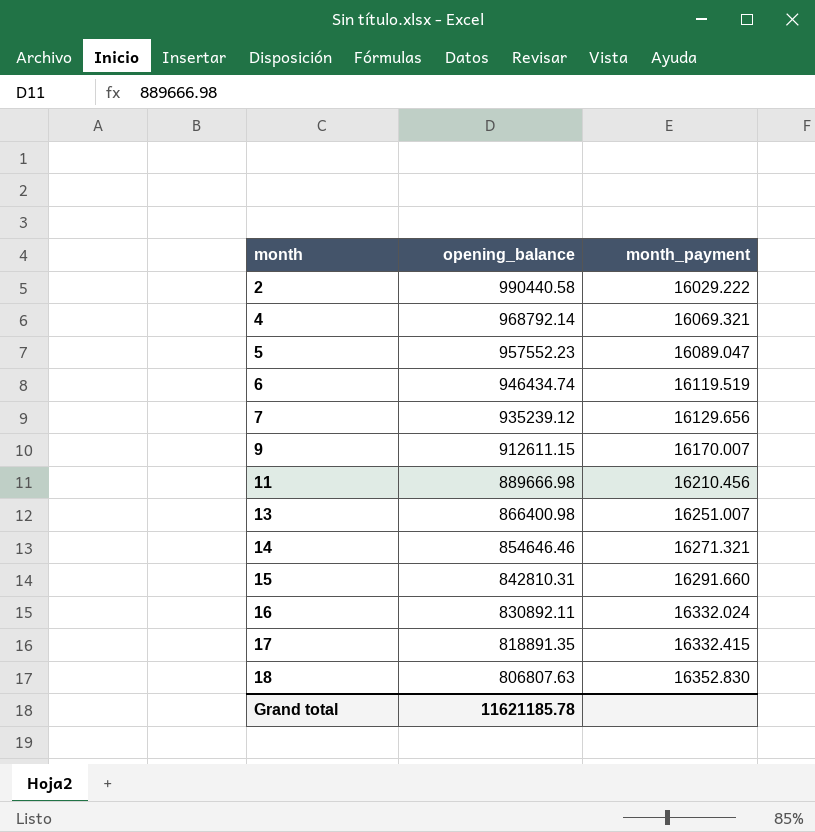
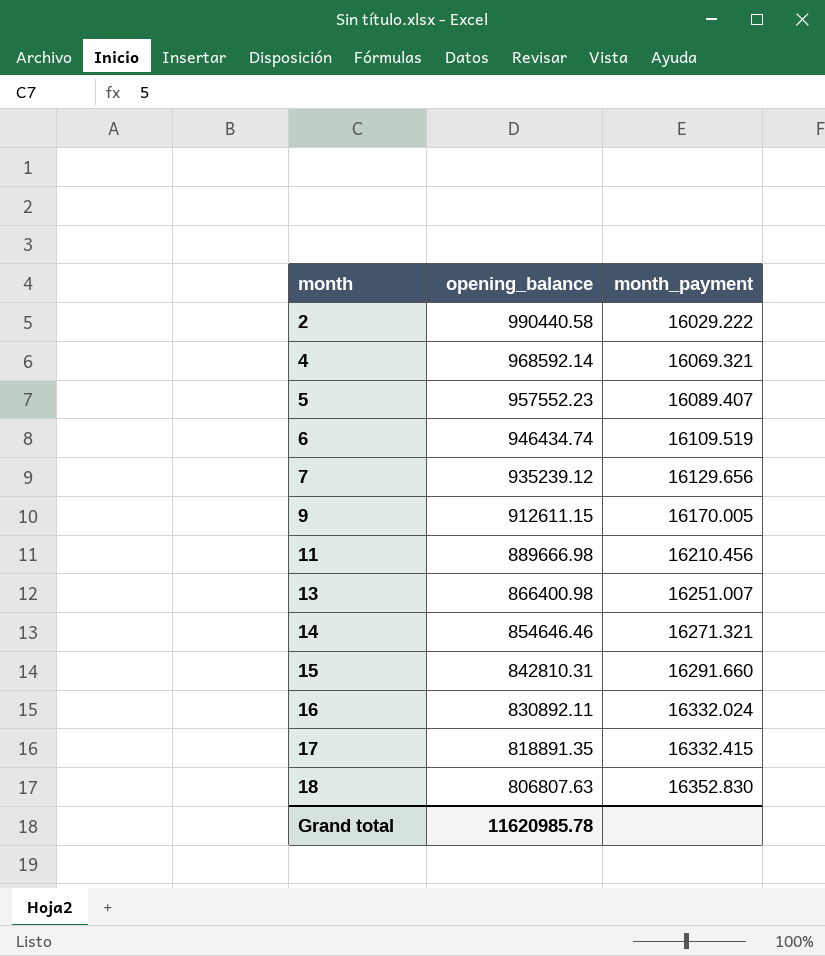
4 | opening_balance: 968792.14 -> 968592.14
5 | month_payment: 16089.047 -> 16089.407
6 | month_payment: 16119.519 -> 16109.519
9 | month_payment: 16170.007 -> 16170.005
Grand total | opening_balance: 11621185.78 -> 11620985.78

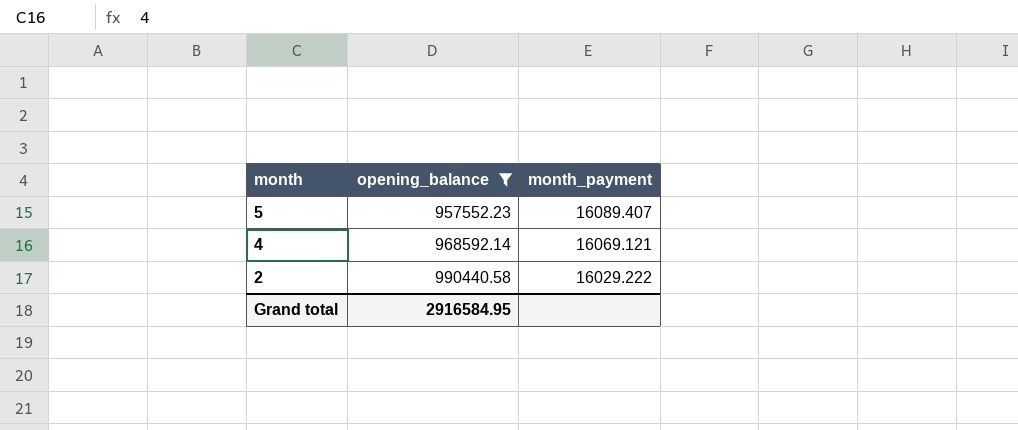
filter: none -> opening_balance >= 957552.23
row order: month ascending -> month descending
4 | month_payment: 16069.321 -> 16069.121
Grand total | opening_balance: 11620985.78 -> 2916584.95

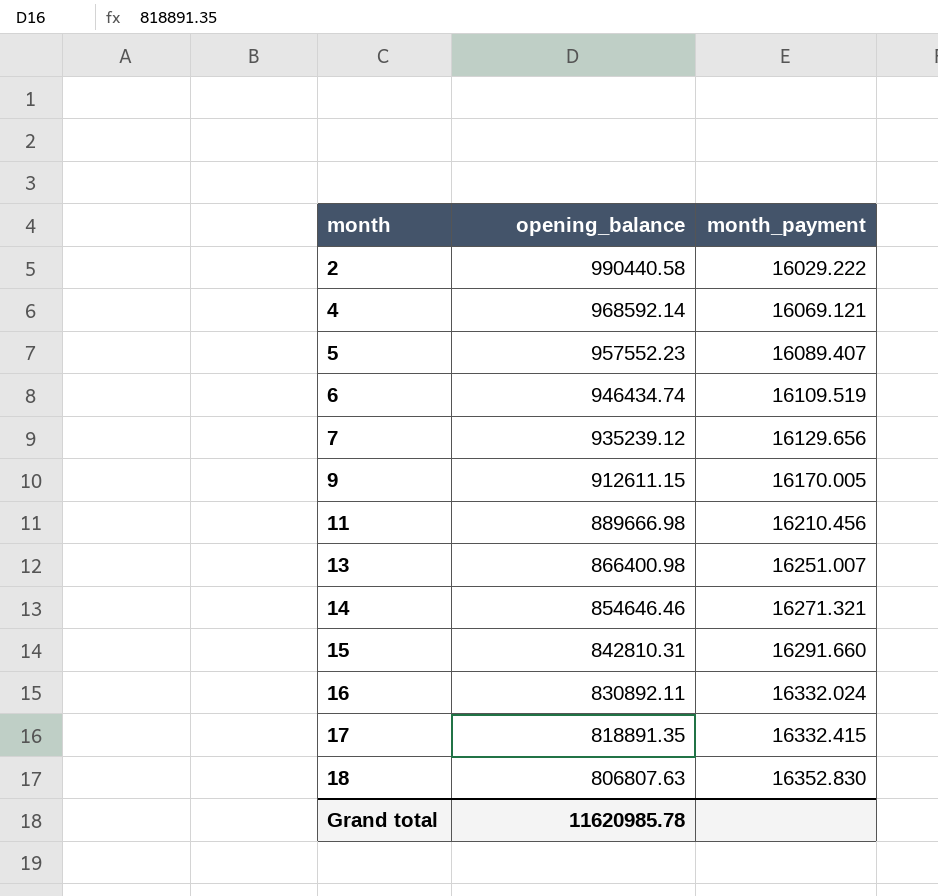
filter: opening_balance >= 957552.23 -> none
row order: month descending -> month ascending
Grand total | opening_balance: 2916584.95 -> 11620985.78

